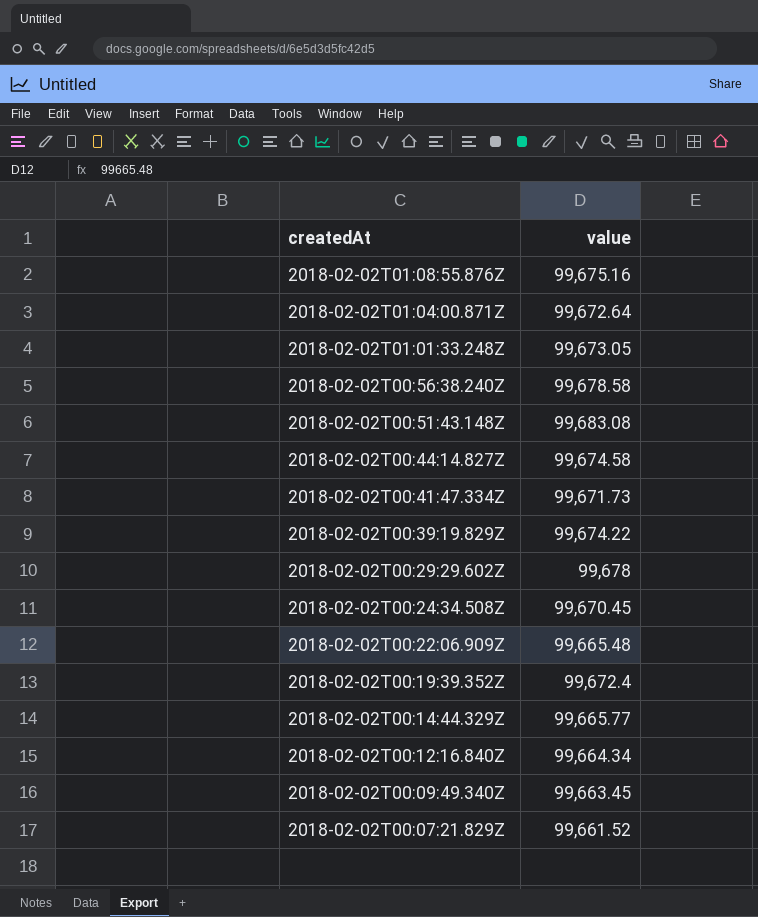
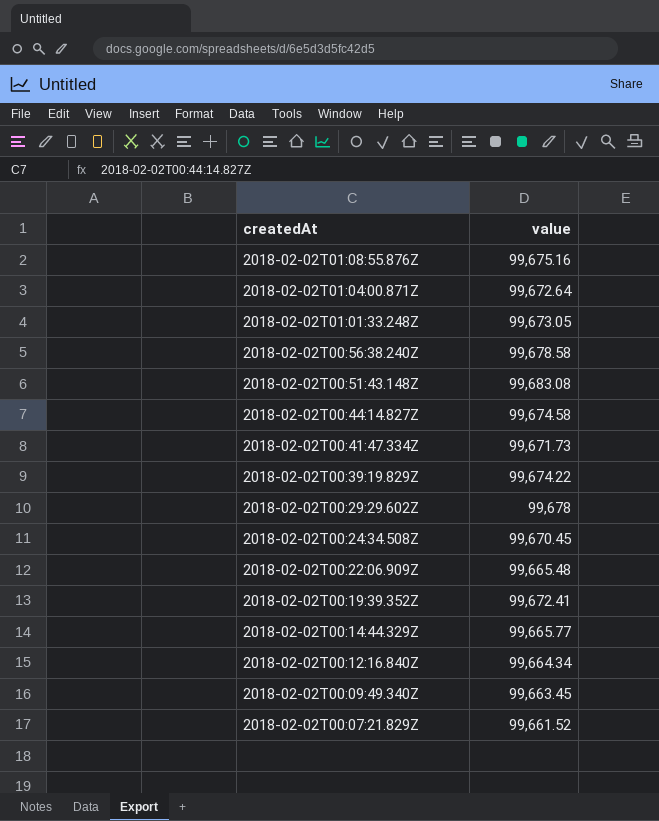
2018-02-02T00:19:39.352Z | value: 99,672.4 -> 99,672.41

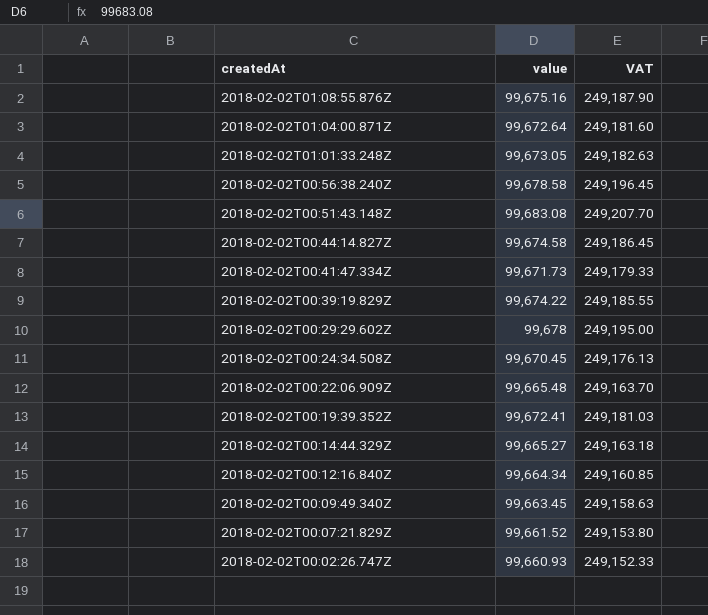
column VAT | formula: none -> [value] * 2.5
2018-02-02T00:14:44.329Z | value: 99,665.77 -> 99,665.27
row 2018-02-02T00:02:26.747Z: none -> 99,660.93 | 249,152.33

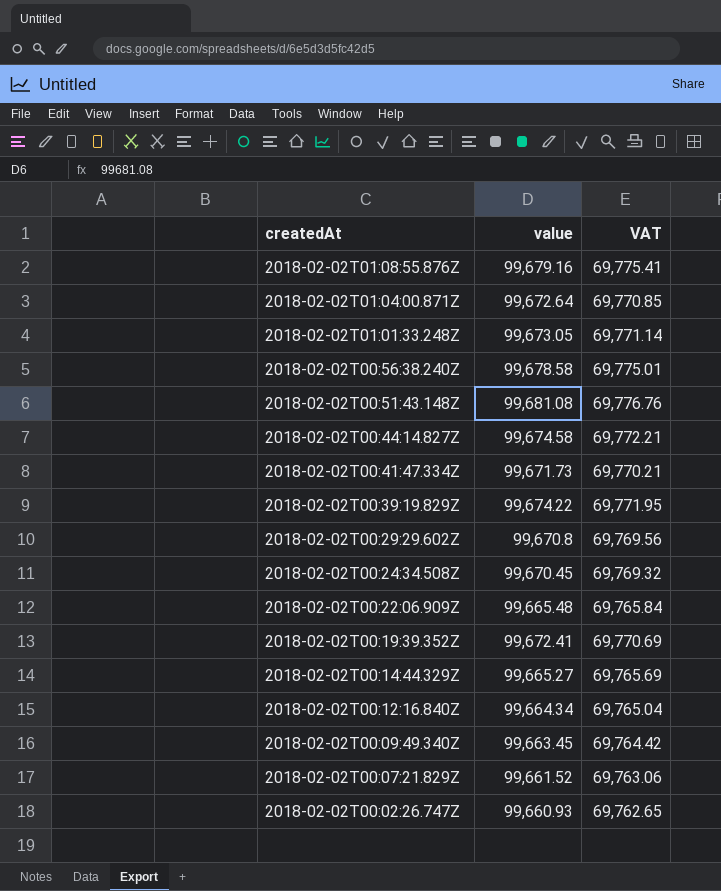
column VAT | formula: [value] * 2.5 -> [value] * 0.7
2018-02-02T01:08:55.876Z | value: 99,675.16 -> 99,679.16
2018-02-02T00:51:43.148Z | value: 99,683.08 -> 99,681.08
2018-02-02T00:29:29.602Z | value: 99,678 -> 99,670.8

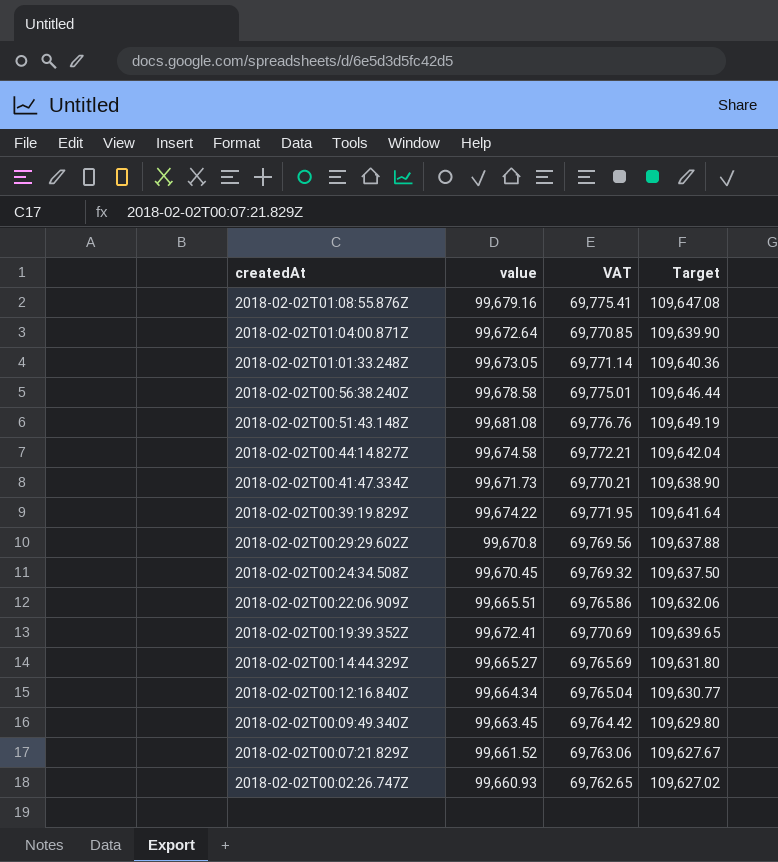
column Target | formula: none -> [value] * 1.1
2018-02-02T00:22:06.909Z | value: 99,665.48 -> 99,665.51
2018-02-02T00:22:06.909Z | VAT: 69,765.84 -> 69,765.86

